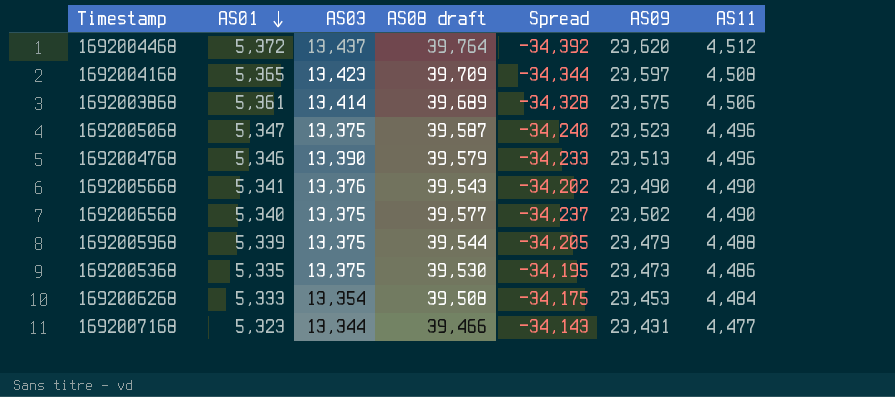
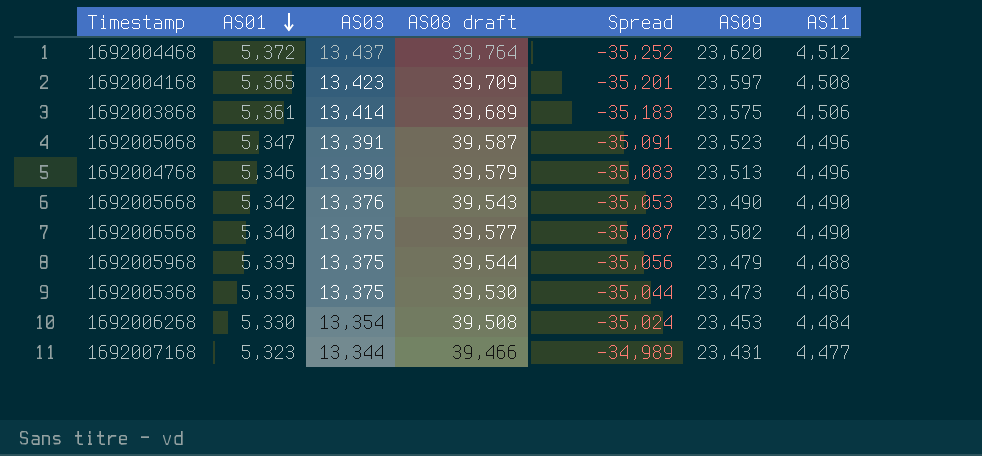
column Spread | formula: [AS01] - [AS08 draft] -> [AS11] - [AS08 draft]
1692005068 | AS03: 13,375 -> 13,391
1692005668 | AS01: 5,341 -> 5,342
1692006268 | AS01: 5,333 -> 5,330

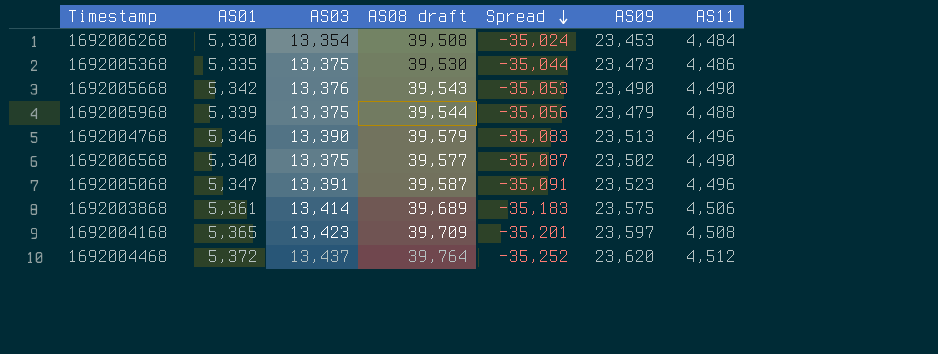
row order: AS01 descending -> Spread descending
row 1692007168: 5,323 | 13,344 | 39,466 | -34,989 | 23,431 | 4,477 -> none

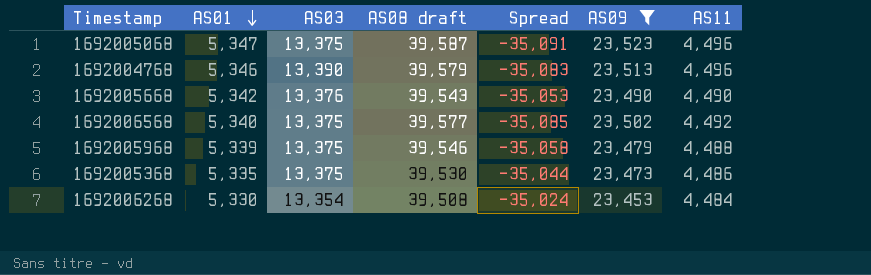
filter: none -> AS09 <= 23,523
row order: Spread descending -> AS01 descending
1692005068 | AS03: 13,391 -> 13,375
1692006568 | Spread: -35,087 -> -35,085
1692006568 | AS11: 4,490 -> 4,492
1692005968 | AS08 draft: 39,544 -> 39,546
1692005968 | Spread: -35,056 -> -35,058

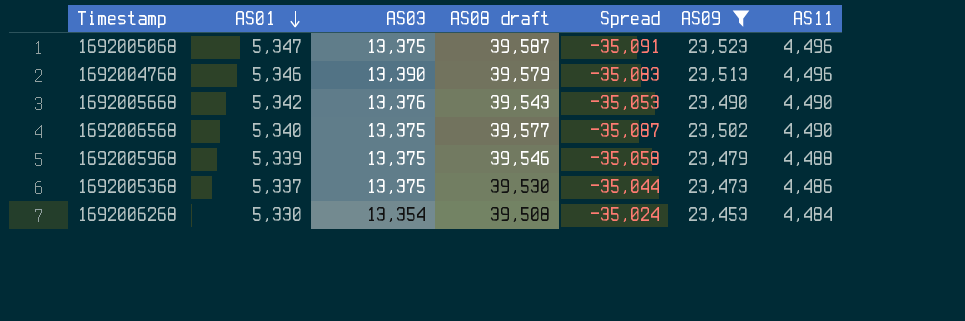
1692006568 | Spread: -35,085 -> -35,087
1692006568 | AS11: 4,492 -> 4,490
1692005368 | AS01: 5,335 -> 5,337

